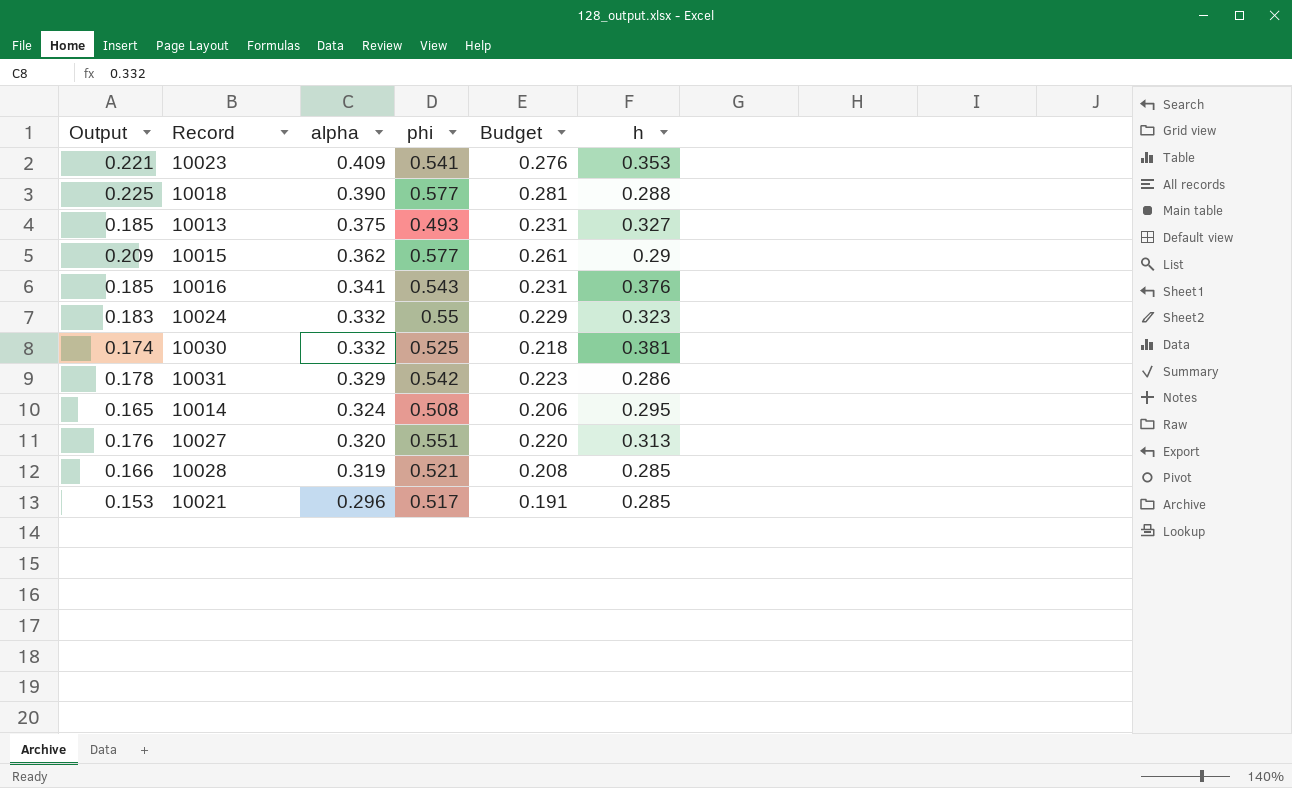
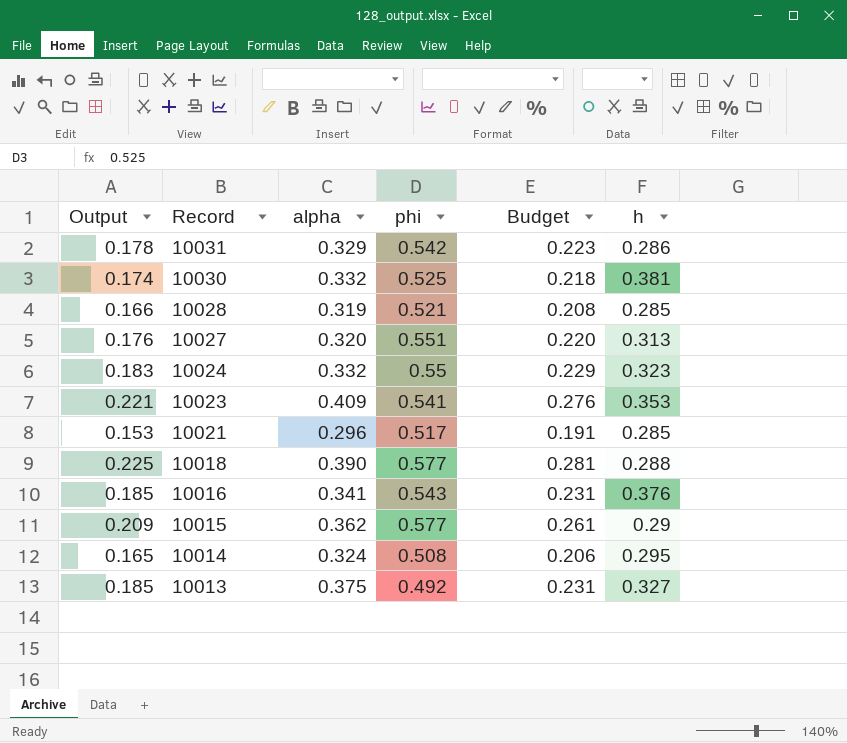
row order: alpha descending -> Record descending
10013 | phi: 0.493 -> 0.492

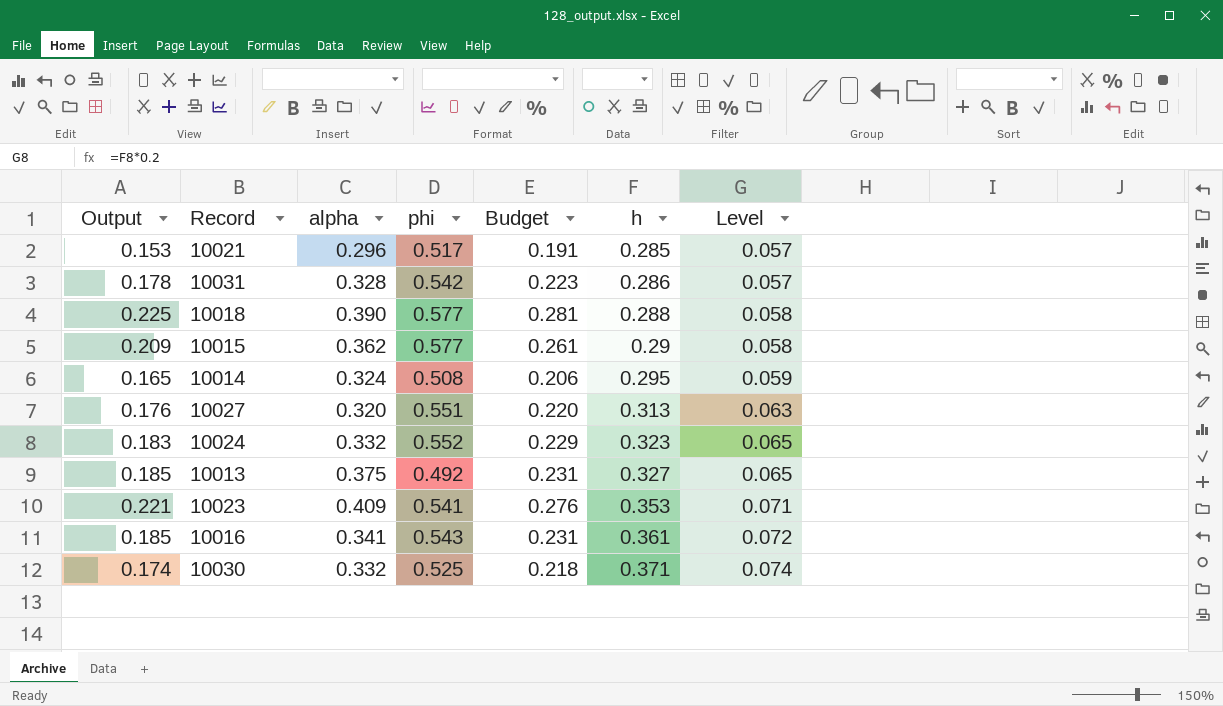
row order: Record descending -> h ascending
column Level | formula: none -> [h] * 0.2
row 10028: 0.166 | 0.319 | 0.521 | 0.208 | 0.285 -> none
10031 | alpha: 0.329 -> 0.328
10024 | phi: 0.55 -> 0.552
10016 | h: 0.376 -> 0.361
10030 | h: 0.381 -> 0.371

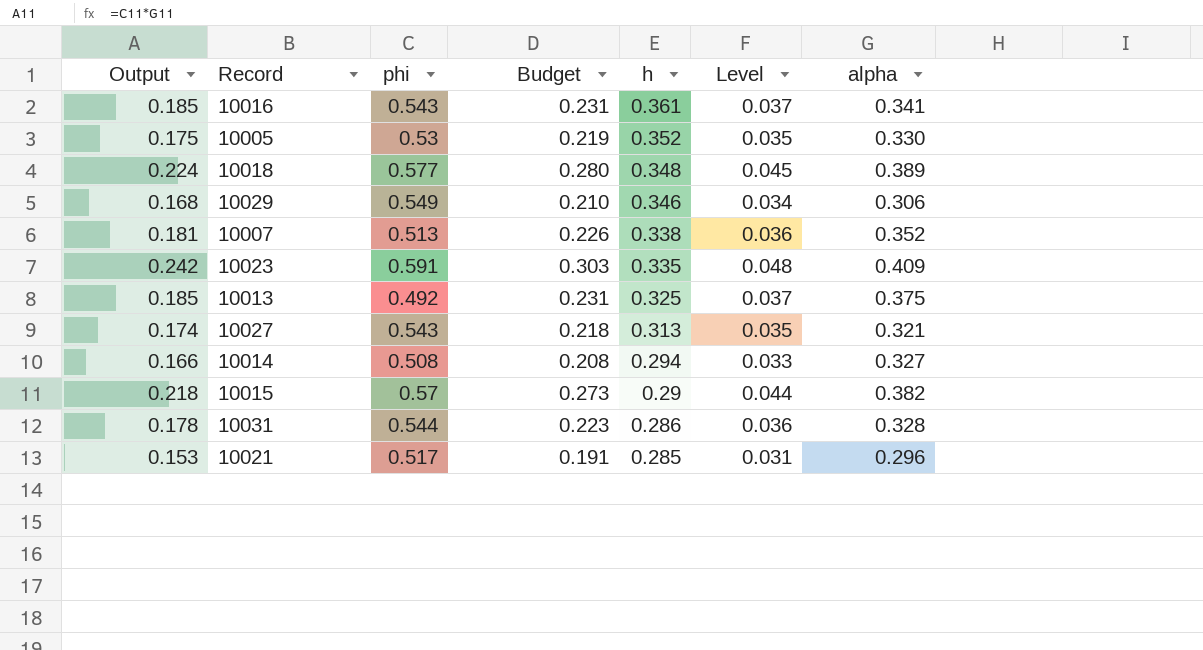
row order: h ascending -> h descending
column Level | formula: [h] * 0.2 -> [Output] * 0.2
column alpha | position: 3 -> 7
row 10024: 0.183 | 0.332 | 0.552 | 0.229 | 0.323 | 0.065 -> none
row 10030: 0.174 | 0.332 | 0.525 | 0.218 | 0.371 | 0.074 -> none
row 10005: none -> 0.175 | 0.53 | 0.219 | 0.352 | 0.035 | 0.330
10018 | Output: 0.225 -> 0.224
10018 | Budget: 0.281 -> 0.280
10018 | h: 0.288 -> 0.348
10018 | alpha: 0.390 -> 0.389
row 10029: none -> 0.168 | 0.549 | 0.210 | 0.346 | 0.034 | 0.306
row 10007: none -> 0.181 | 0.513 | 0.226 | 0.338 | 0.036 | 0.352
10023 | Output: 0.221 -> 0.242
10023 | phi: 0.541 -> 0.591
10023 | Budget: 0.276 -> 0.303
10023 | h: 0.353 -> 0.335
10013 | h: 0.327 -> 0.325
10027 | Output: 0.176 -> 0.174
10027 | phi: 0.551 -> 0.543
10027 | Budget: 0.220 -> 0.218
10027 | alpha: 0.320 -> 0.321
10014 | Output: 0.165 -> 0.166
10014 | Budget: 0.206 -> 0.208
10014 | h: 0.295 -> 0.294
10014 | alpha: 0.324 -> 0.327
10015 | Output: 0.209 -> 0.218
10015 | phi: 0.577 -> 0.57
10015 | Budget: 0.261 -> 0.273
10015 | alpha: 0.362 -> 0.382
10031 | phi: 0.542 -> 0.544

